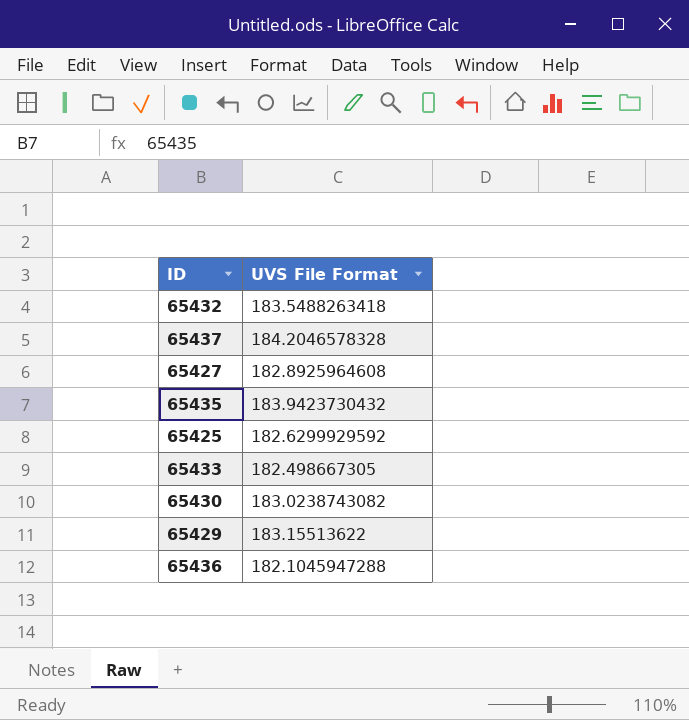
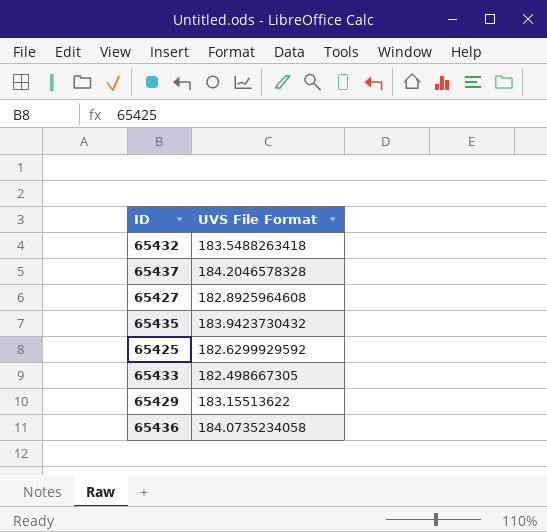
row 65430: 183.0238743082 -> none
65436 | UVS File Format: 182.1045947288 -> 184.0735234058

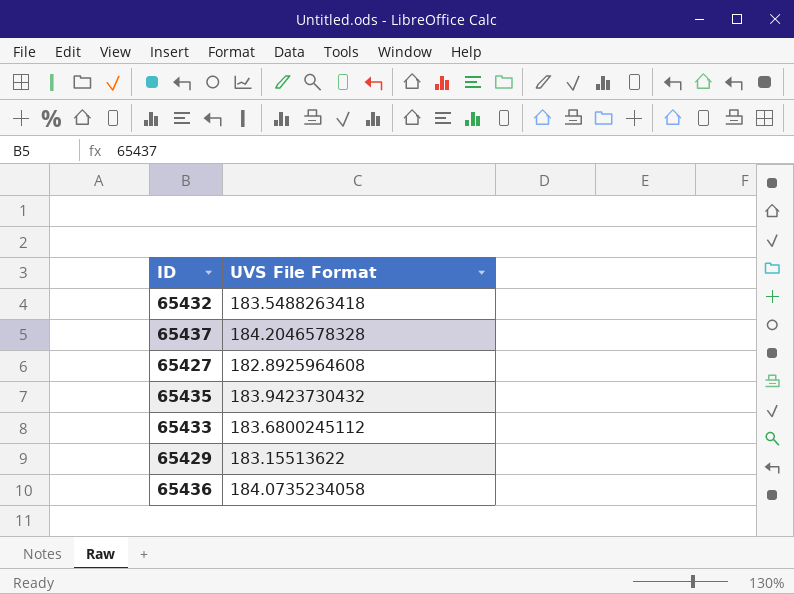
row 65425: 182.6299929592 -> none
65433 | UVS File Format: 182.498667305 -> 183.6800245112

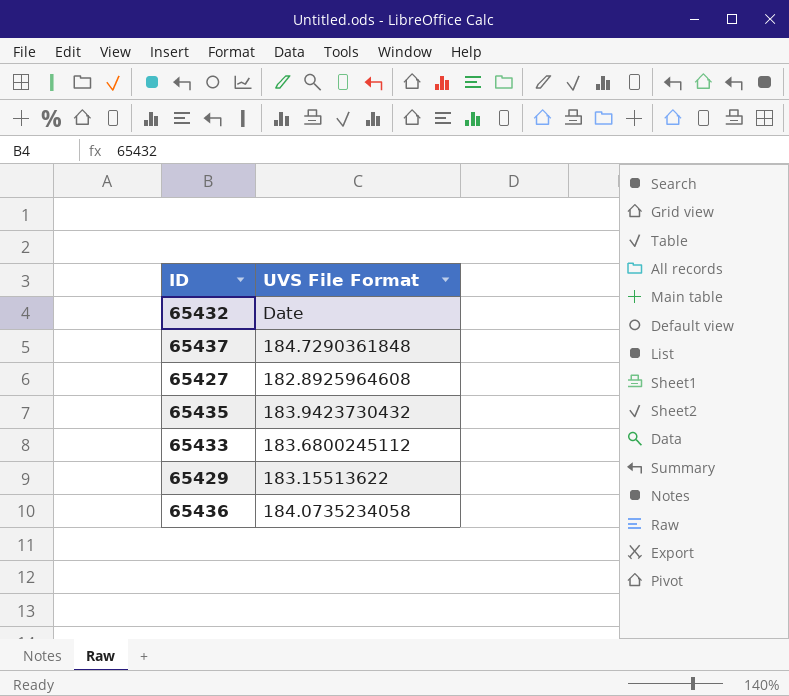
65432 | UVS File Format: 183.5488263418 -> Date
65437 | UVS File Format: 184.2046578328 -> 184.7290361848

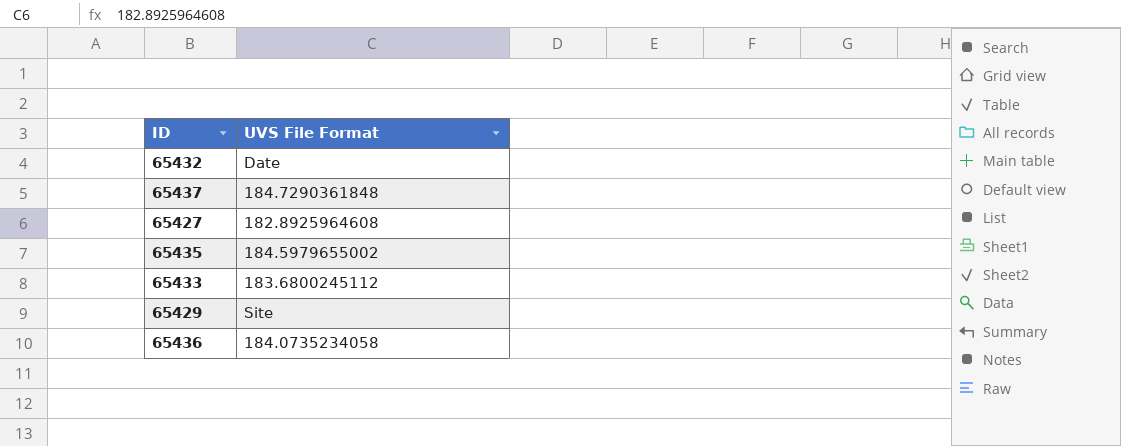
65435 | UVS File Format: 183.9423730432 -> 184.5979655002
65429 | UVS File Format: 183.15513622 -> Site

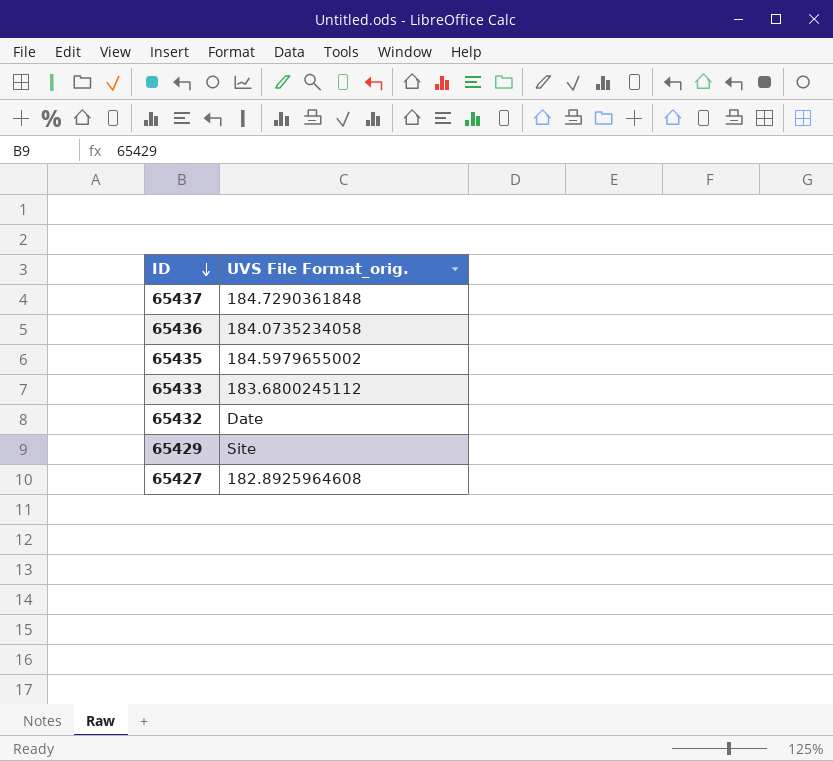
row order: none -> ID descending
column name: UVS File Format -> UVS File Format_orig.

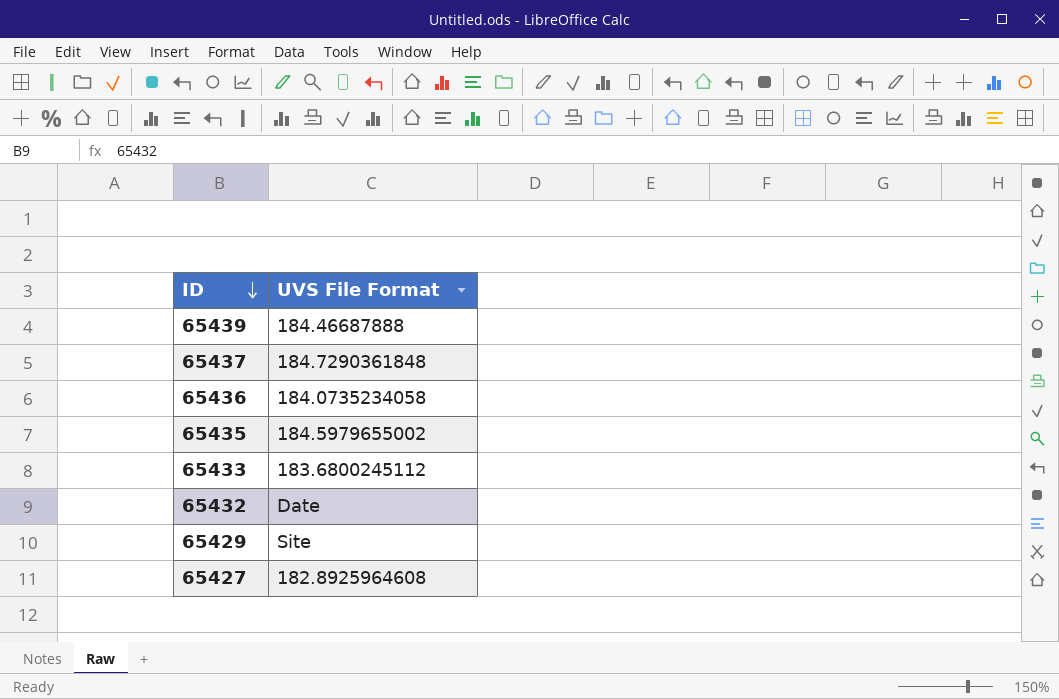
column name: UVS File Format_orig. -> UVS File Format
row 65439: none -> 184.46687888

